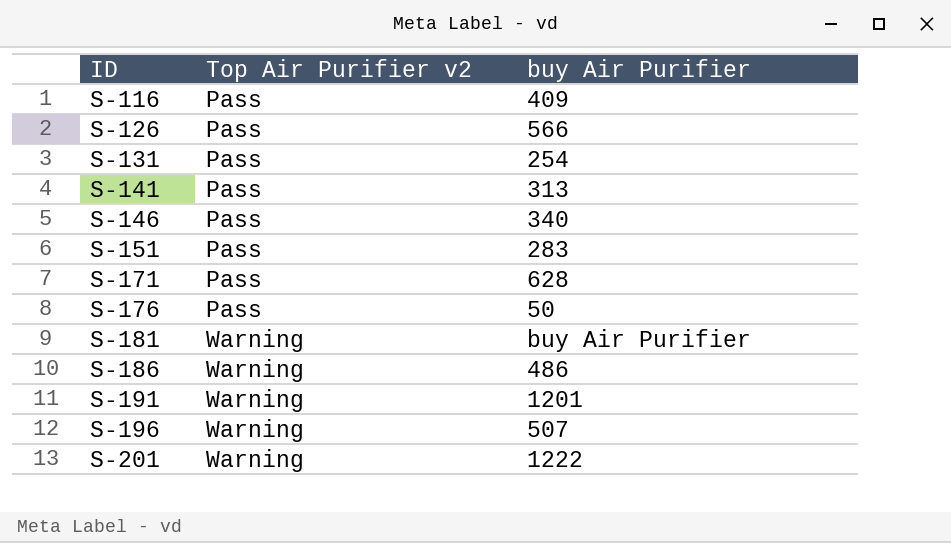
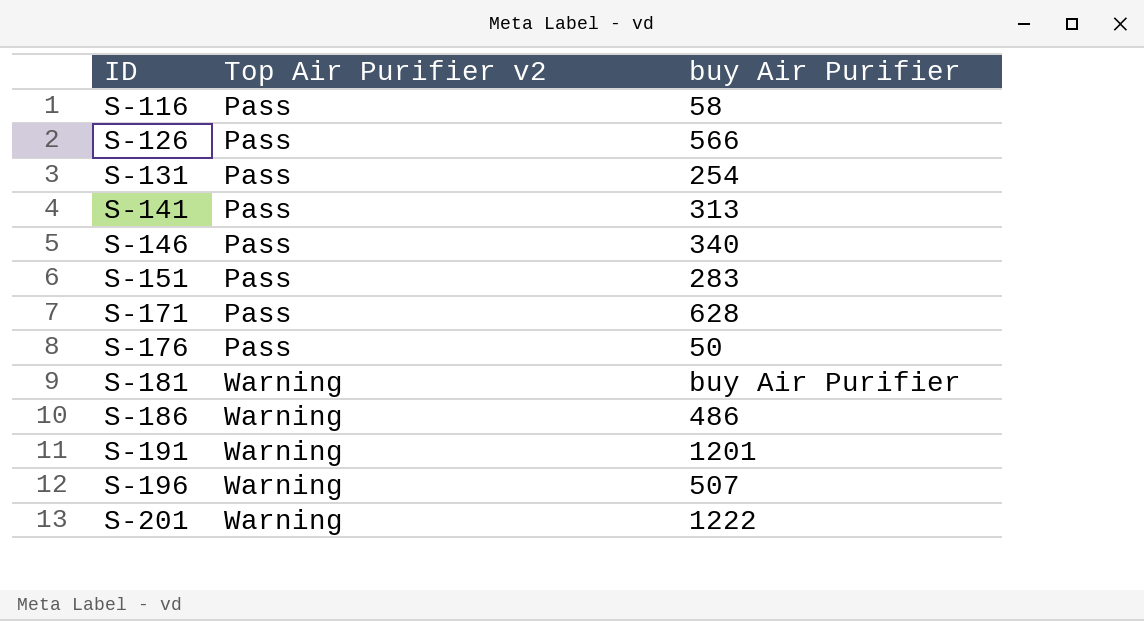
S-116 | buy Air Purifier: 409 -> 58

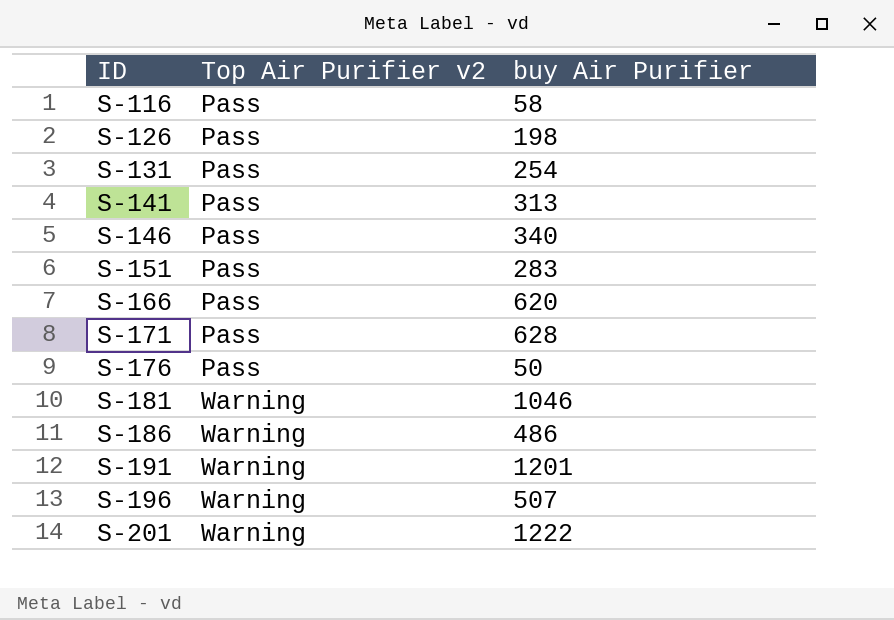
S-126 | buy Air Purifier: 566 -> 198
row S-166: none -> Pass | 620
S-181 | buy Air Purifier: buy Air Purifier -> 1046

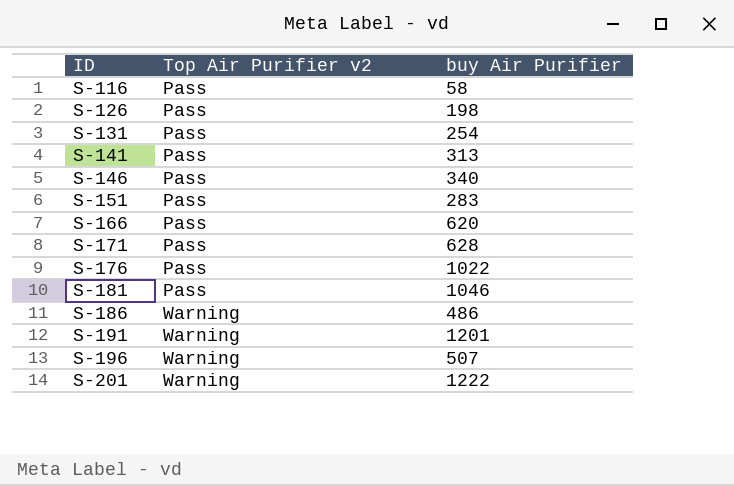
S-176 | buy Air Purifier: 50 -> 1022
S-181 | Top Air Purifier v2: Warning -> Pass

